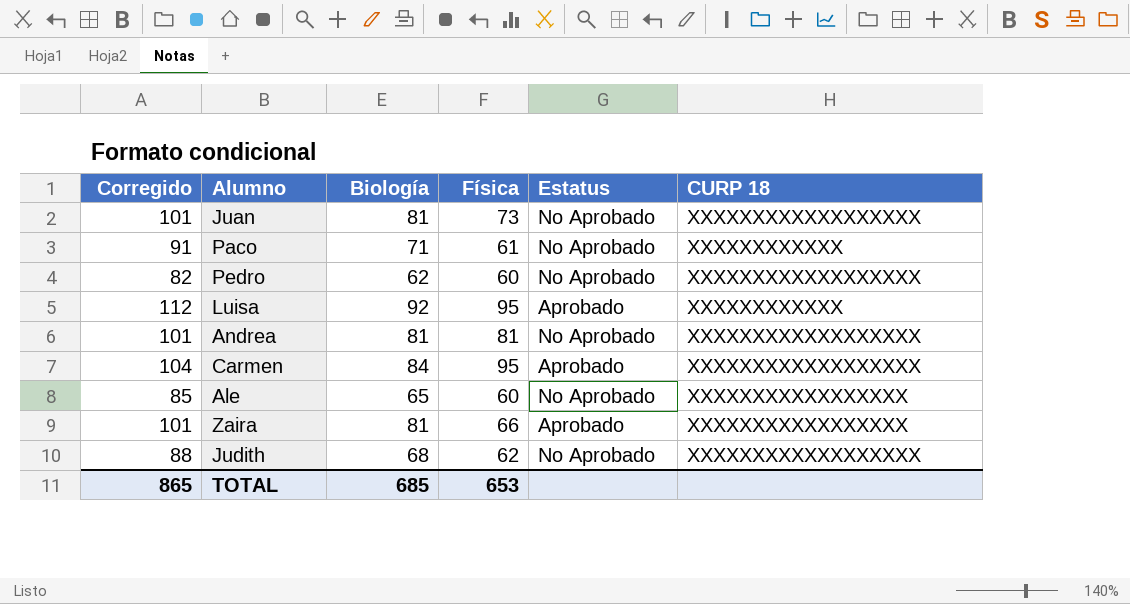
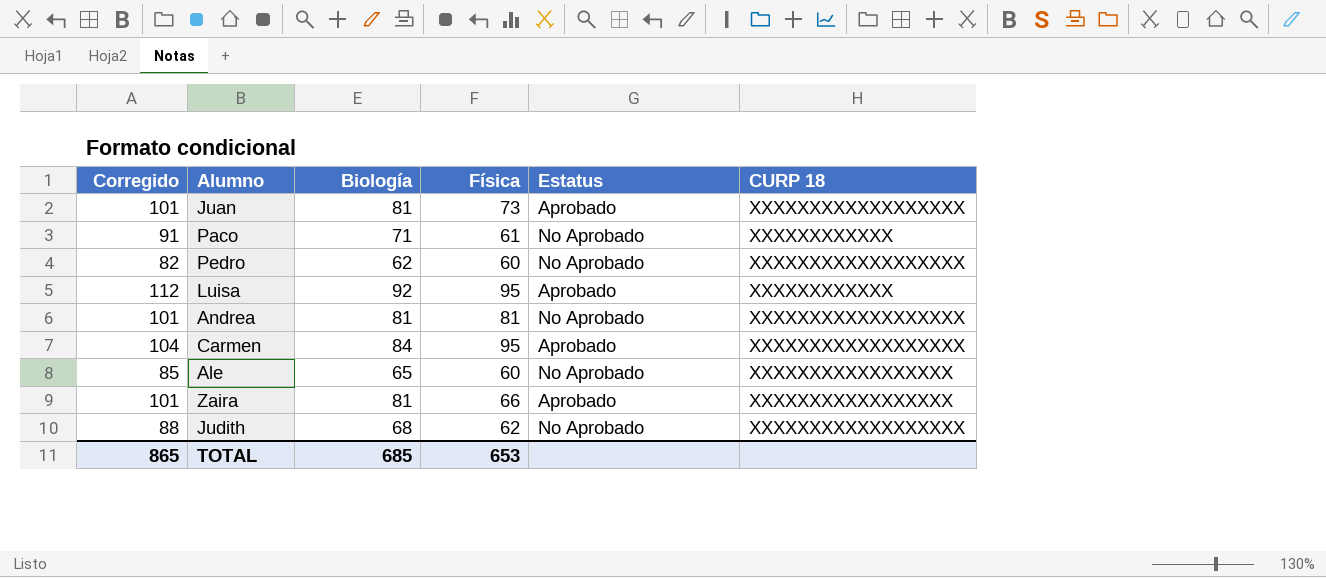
Juan | Estatus: No Aprobado -> Aprobado

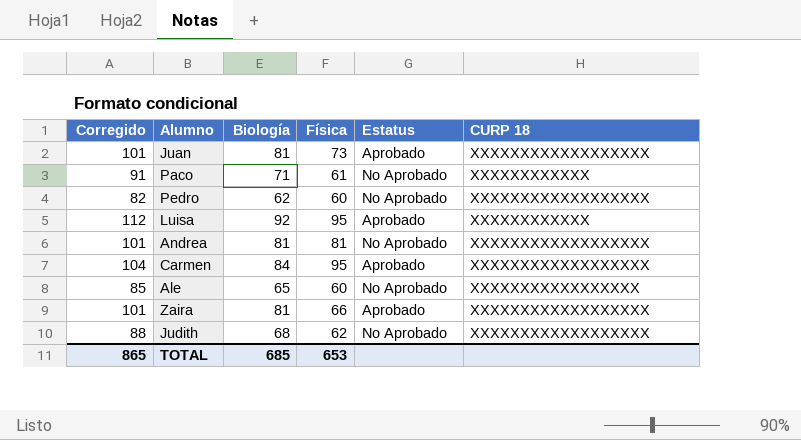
Zaira | CURP 18: XXXXXXXXXXXXXXXXX -> XXXXXXXXXXXXXXXXXX

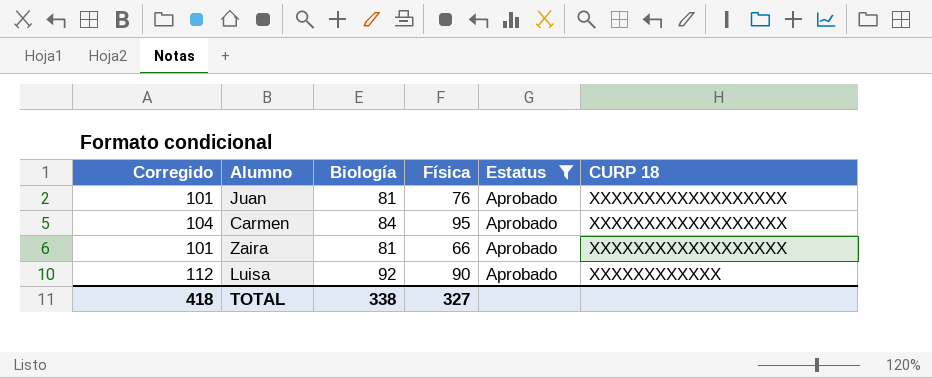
filter: none -> Estatus = Aprobado
row order: none -> CURP 18 descending
Juan | Física: 73 -> 76
Luisa | Física: 95 -> 90
TOTAL | Corregido: 865 -> 418
TOTAL | Biología: 685 -> 338
TOTAL | Física: 653 -> 327

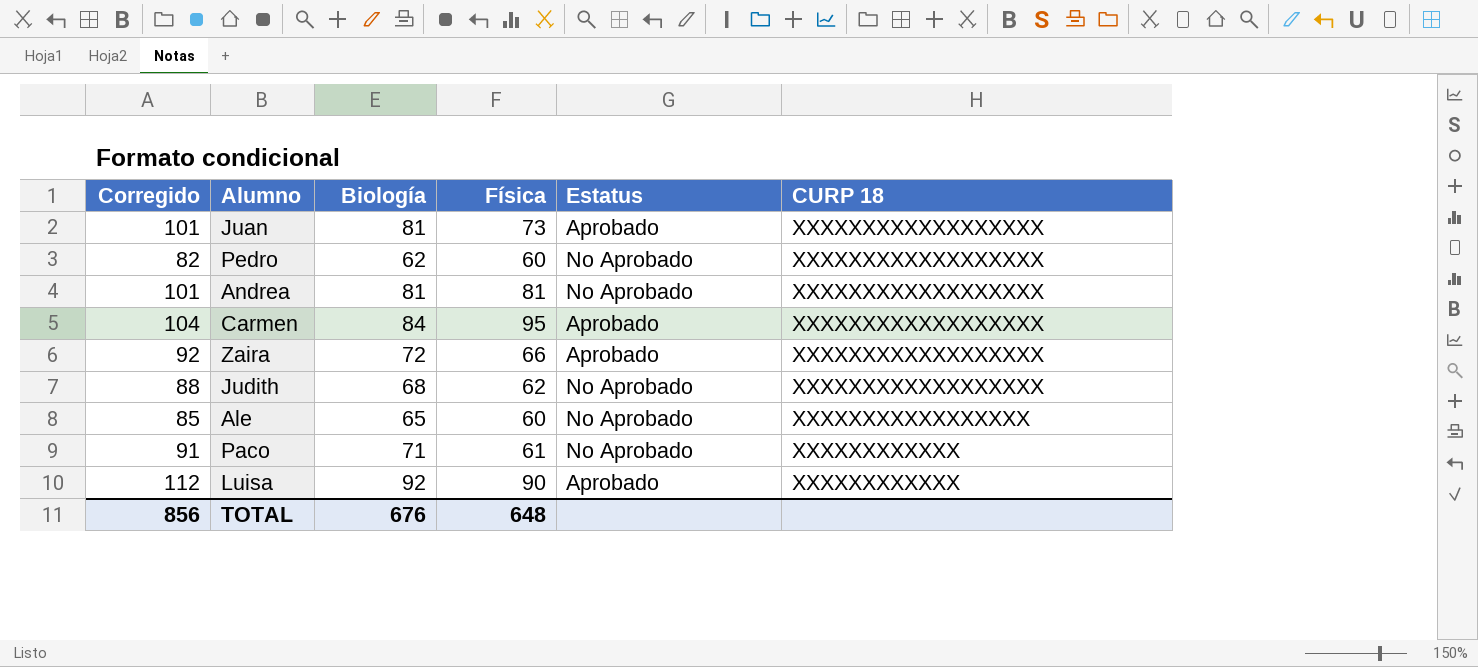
filter: Estatus = Aprobado -> none
Juan | Física: 76 -> 73
Zaira | Corregido: 101 -> 92
Zaira | Biología: 81 -> 72
TOTAL | Corregido: 418 -> 856
TOTAL | Biología: 338 -> 676
TOTAL | Física: 327 -> 648

